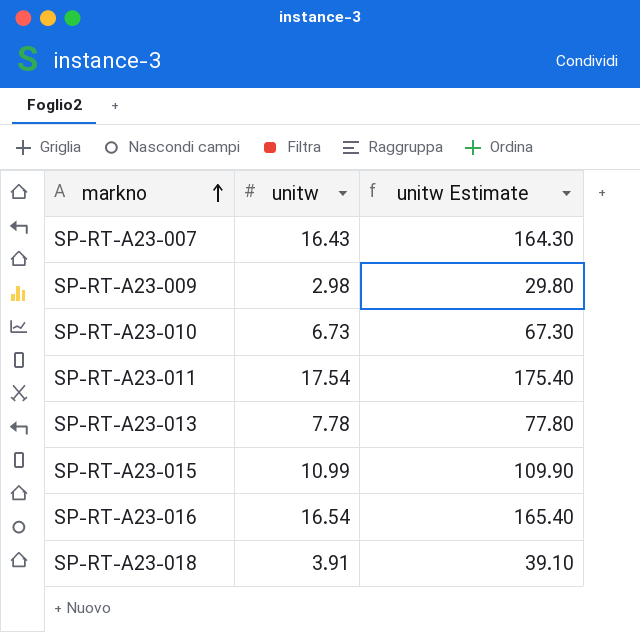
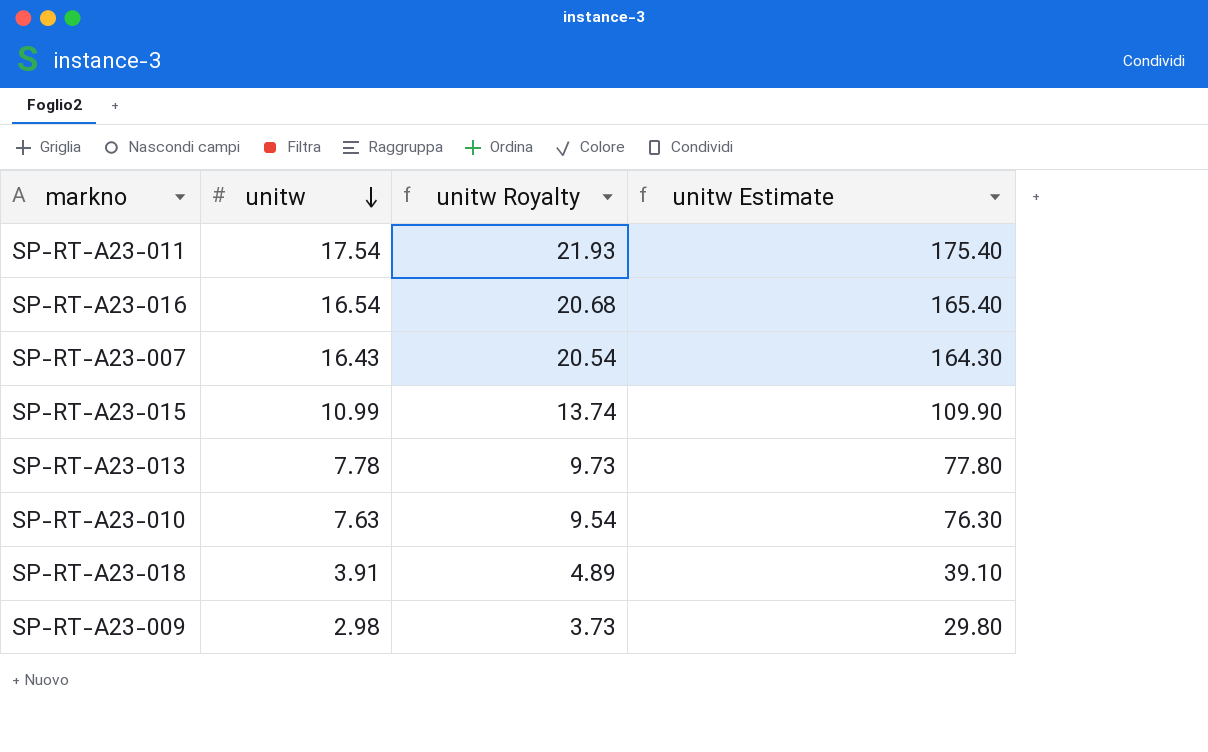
row order: markno ascending -> unitw descending
column unitw Royalty | formula: none -> [unitw] * 1.25
SP-RT-A23-010 | unitw: 6.73 -> 7.63
SP-RT-A23-010 | unitw Estimate: 67.30 -> 76.30

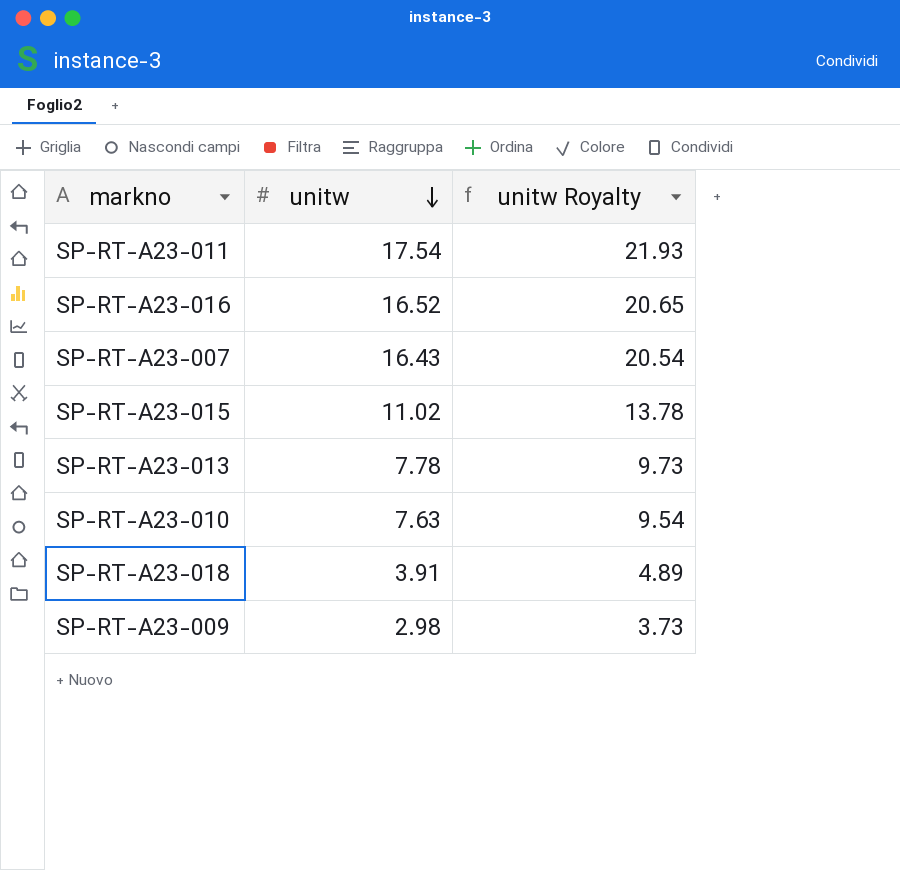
column unitw Estimate | formula: [unitw] * 10 -> none
SP-RT-A23-016 | unitw: 16.54 -> 16.52
SP-RT-A23-016 | unitw Royalty: 20.68 -> 20.65
SP-RT-A23-015 | unitw: 10.99 -> 11.02
SP-RT-A23-015 | unitw Royalty: 13.74 -> 13.78

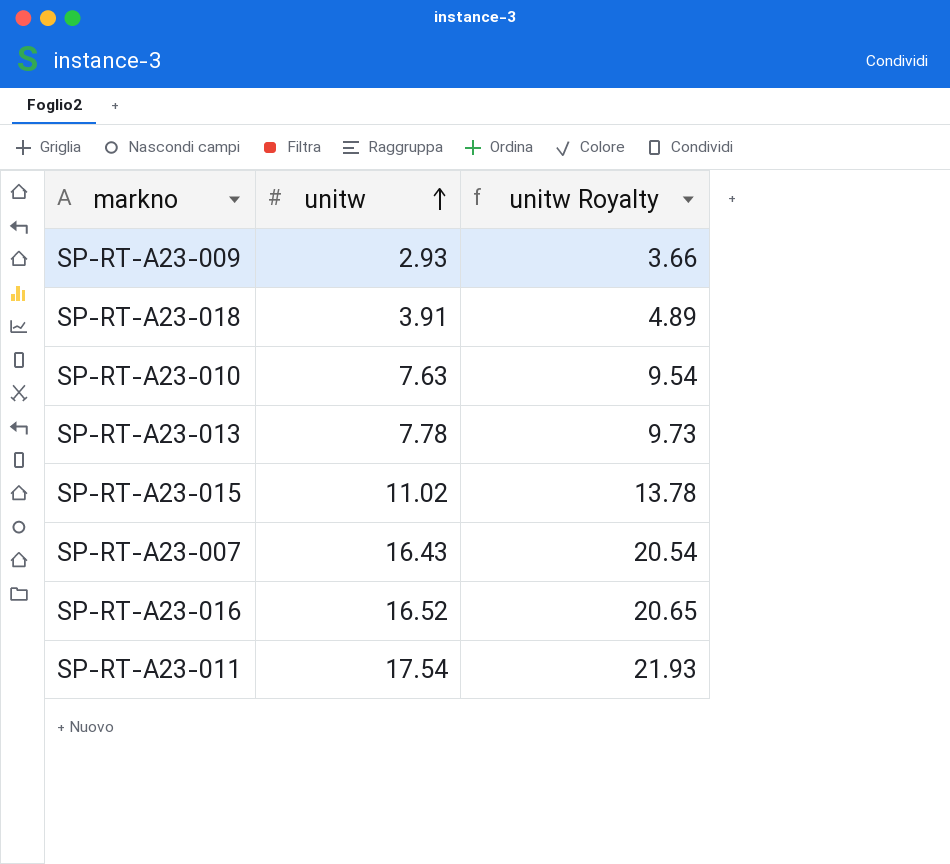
row order: unitw descending -> unitw ascending
SP-RT-A23-009 | unitw: 2.98 -> 2.93
SP-RT-A23-009 | unitw Royalty: 3.73 -> 3.66

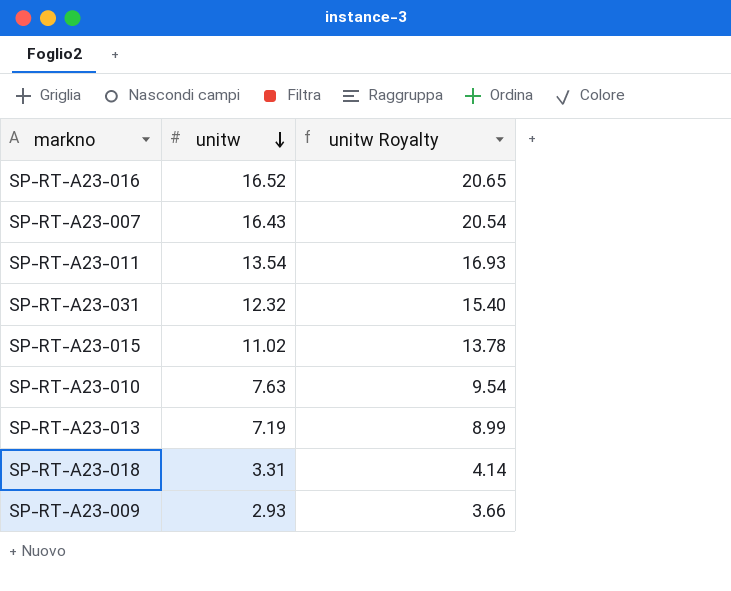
row order: unitw ascending -> unitw descending
SP-RT-A23-011 | unitw: 17.54 -> 13.54
SP-RT-A23-011 | unitw Royalty: 21.93 -> 16.93
row SP-RT-A23-031: none -> 12.32 | 15.40
SP-RT-A23-013 | unitw: 7.78 -> 7.19
SP-RT-A23-013 | unitw Royalty: 9.73 -> 8.99
SP-RT-A23-018 | unitw: 3.91 -> 3.31
SP-RT-A23-018 | unitw Royalty: 4.89 -> 4.14

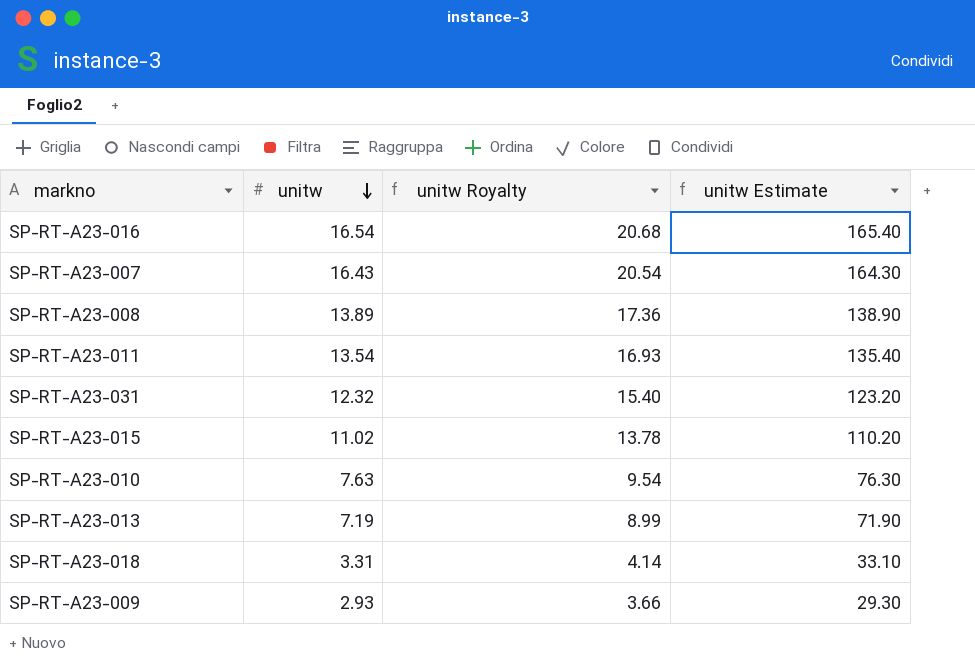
column unitw Estimate | formula: none -> [unitw] * 10
SP-RT-A23-016 | unitw: 16.52 -> 16.54
SP-RT-A23-016 | unitw Royalty: 20.65 -> 20.68
row SP-RT-A23-008: none -> 13.89 | 17.36 | 138.90

